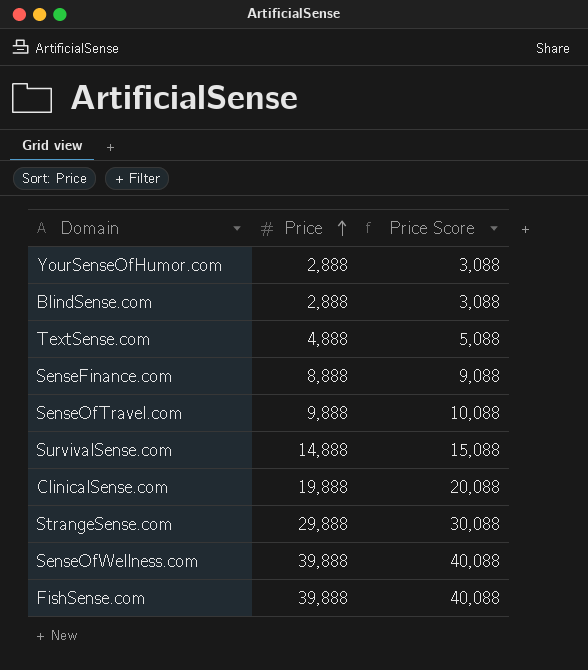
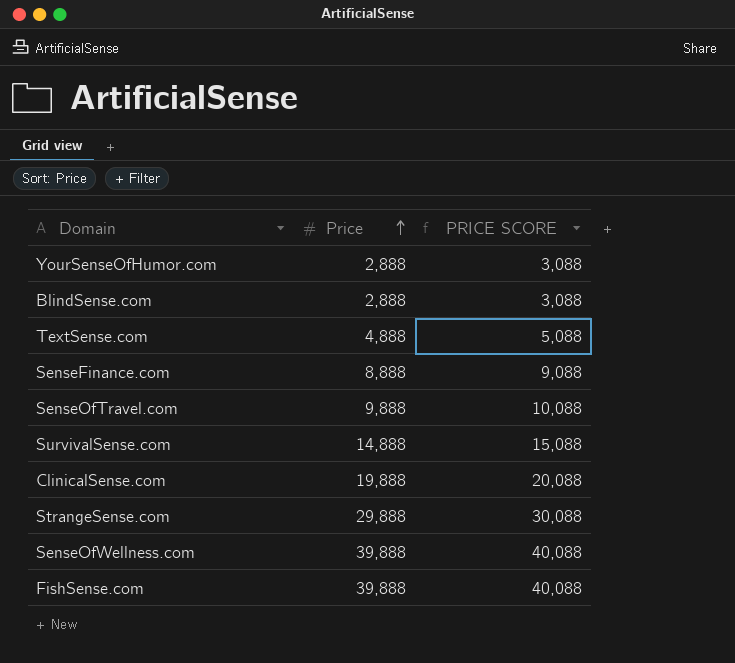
column name: Price Score -> PRICE SCORE

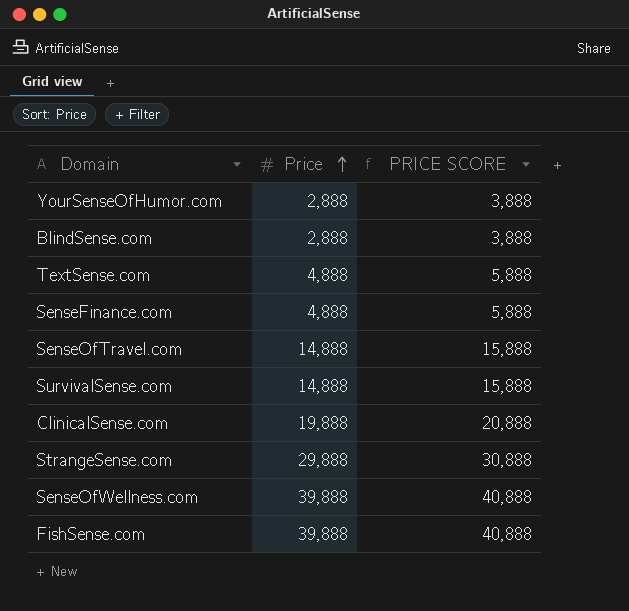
column PRICE SCORE | formula: [Price] + 200 -> [Price] + 1000
SenseFinance.com | Price: 8,888 -> 4,888
SenseOfTravel.com | Price: 9,888 -> 14,888

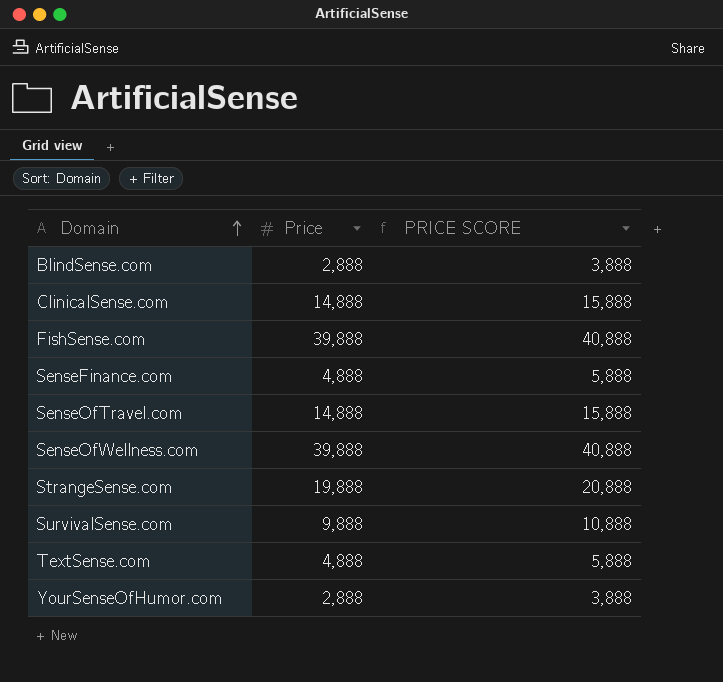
row order: Price ascending -> Domain ascending
ClinicalSense.com | Price: 19,888 -> 14,888
ClinicalSense.com | PRICE SCORE: 20,888 -> 15,888
StrangeSense.com | Price: 29,888 -> 19,888
StrangeSense.com | PRICE SCORE: 30,888 -> 20,888
SurvivalSense.com | Price: 14,888 -> 9,888
SurvivalSense.com | PRICE SCORE: 15,888 -> 10,888

